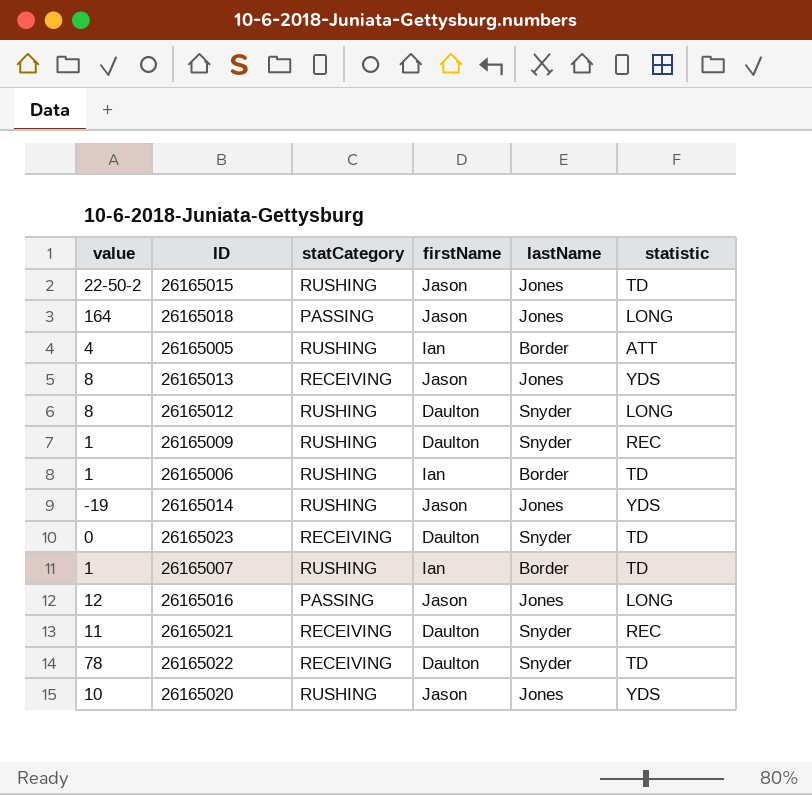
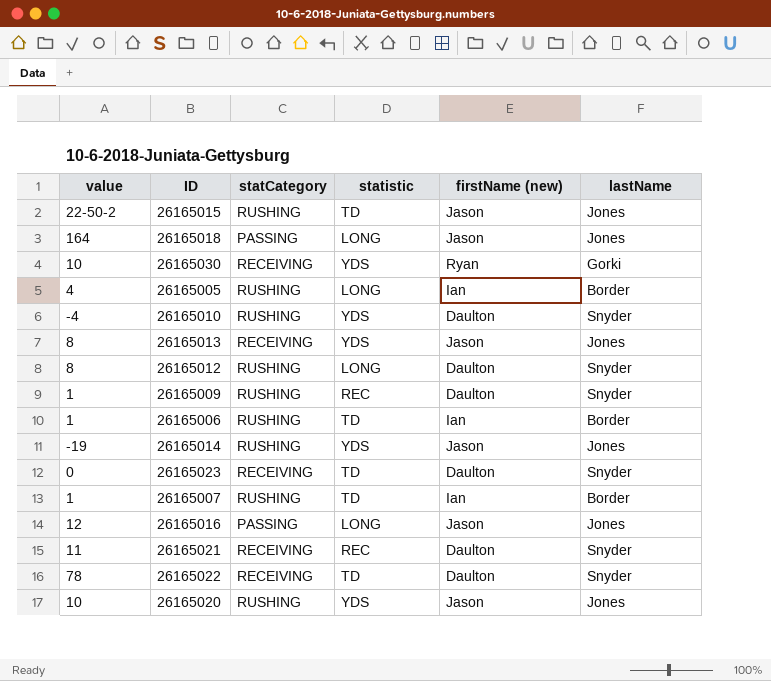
column statistic | position: 6 -> 4
column name: firstName -> firstName (new)
row 26165030: none -> 10 | RECEIVING | YDS | Ryan | Gorki
26165005 | statistic: ATT -> LONG
row 26165010: none -> -4 | RUSHING | YDS | Daulton | Snyder

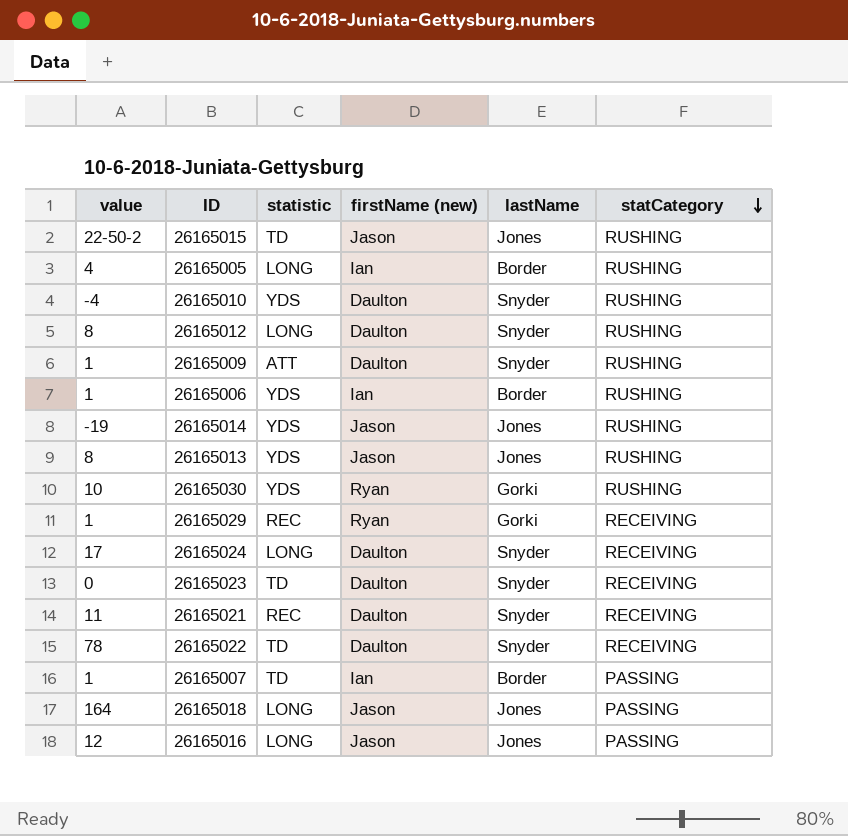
row order: none -> statCategory descending
column statCategory | position: 3 -> 6
row 26165020: 10 | RUSHING | YDS | Jason | Jones -> none
26165009 | statistic: REC -> ATT
26165006 | statistic: TD -> YDS
26165013 | statCategory: RECEIVING -> RUSHING
26165030 | statCategory: RECEIVING -> RUSHING
row 26165029: none -> 1 | REC | Ryan | Gorki | RECEIVING
row 26165024: none -> 17 | LONG | Daulton | Snyder | RECEIVING
26165007 | statCategory: RUSHING -> PASSING

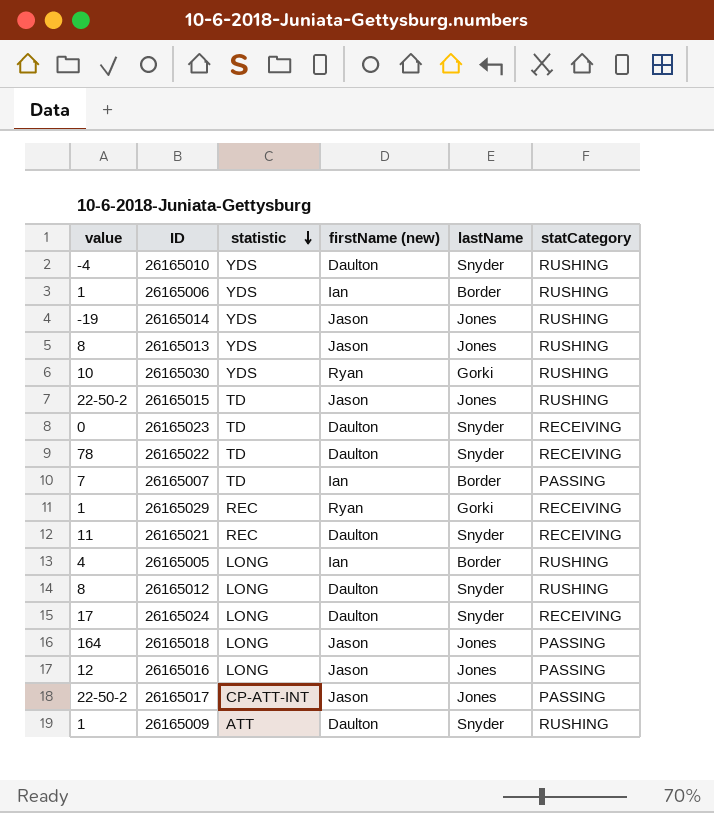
row order: statCategory descending -> statistic descending
26165007 | value: 1 -> 7
row 26165017: none -> 22-50-2 | CP-ATT-INT | Jason | Jones | PASSING

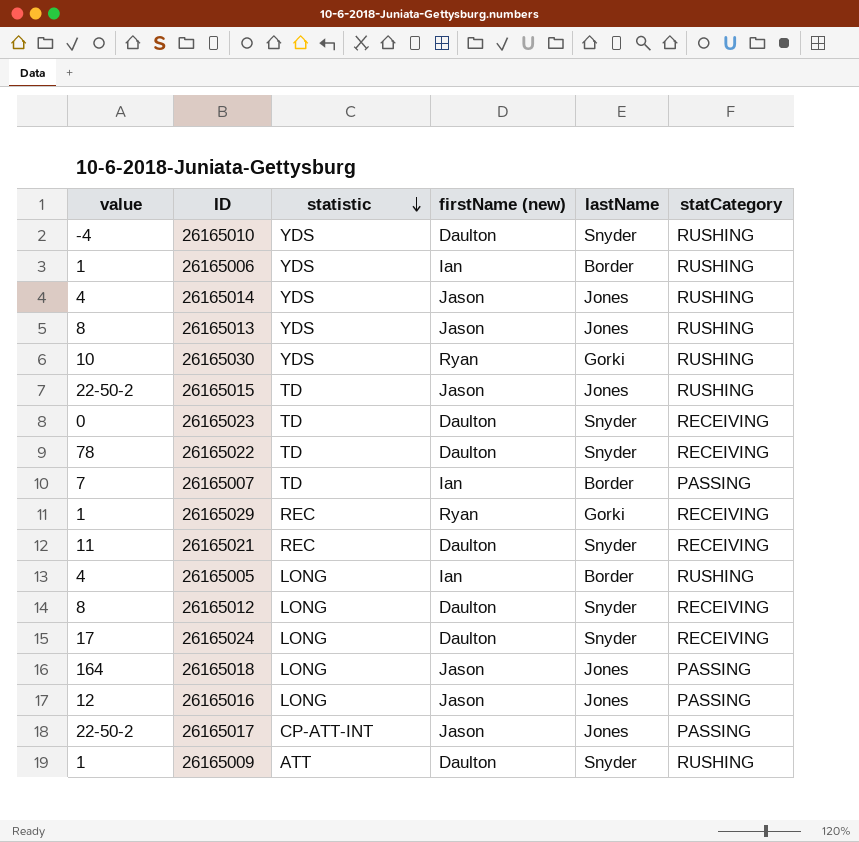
26165014 | value: -19 -> 4
26165012 | statCategory: RUSHING -> RECEIVING

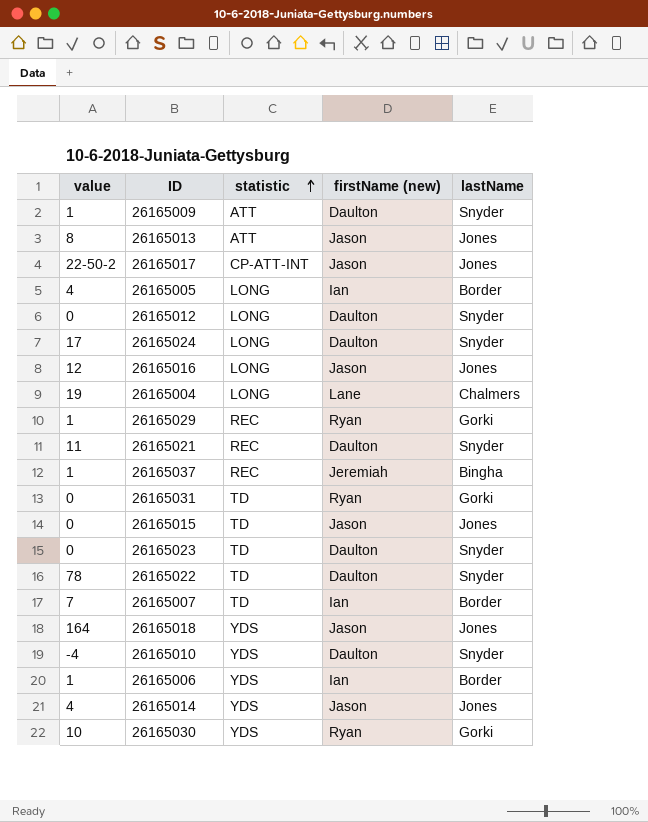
row order: statistic descending -> statistic ascending
column statCategory | position: 6 -> none
26165013 | statistic: YDS -> ATT
26165012 | value: 8 -> 0
row 26165004: none -> 19 | LONG | Lane | Chalmers
row 26165037: none -> 1 | REC | Jeremiah | Bingha
row 26165031: none -> 0 | TD | Ryan | Gorki
26165015 | value: 22-50-2 -> 0
26165018 | statistic: LONG -> YDS

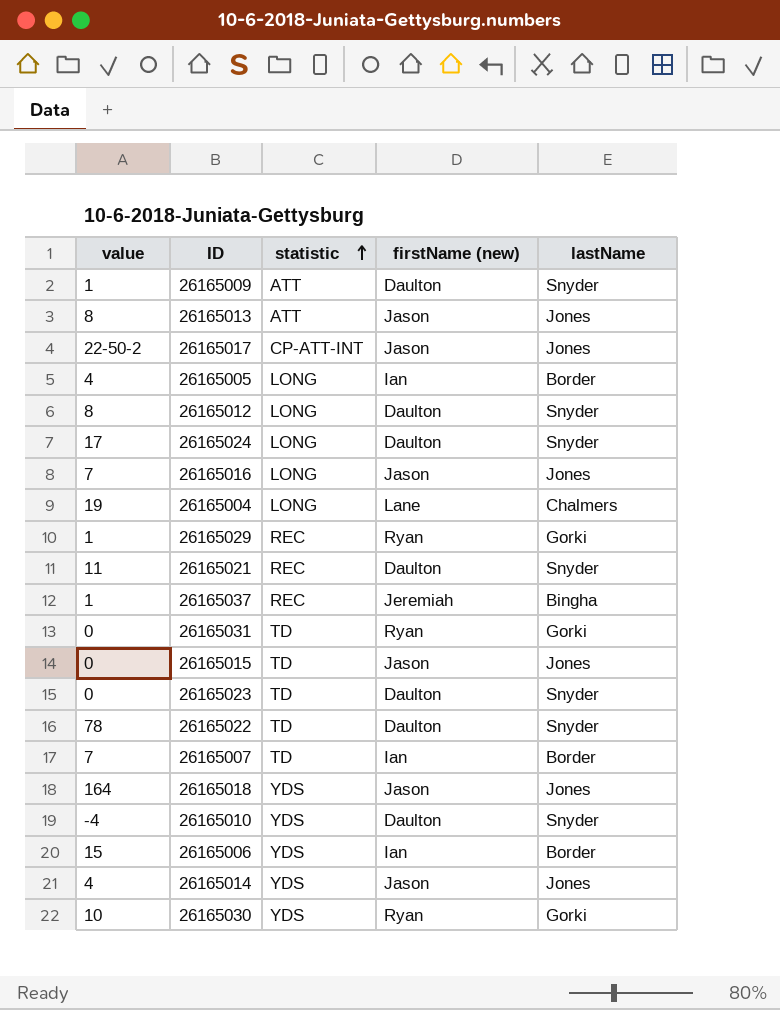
26165012 | value: 0 -> 8
26165016 | value: 12 -> 7
26165006 | value: 1 -> 15

